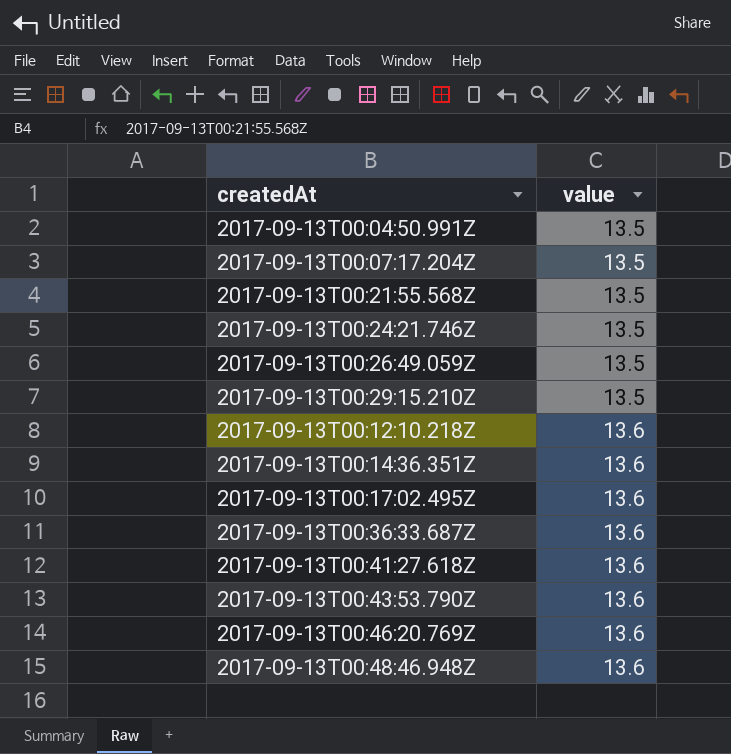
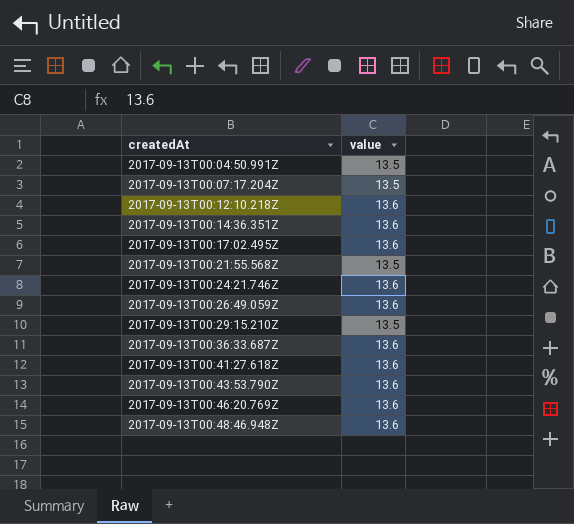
row order: value ascending -> createdAt ascending
2017-09-13T00:24:21.746Z | value: 13.5 -> 13.6
2017-09-13T00:26:49.059Z | value: 13.5 -> 13.6

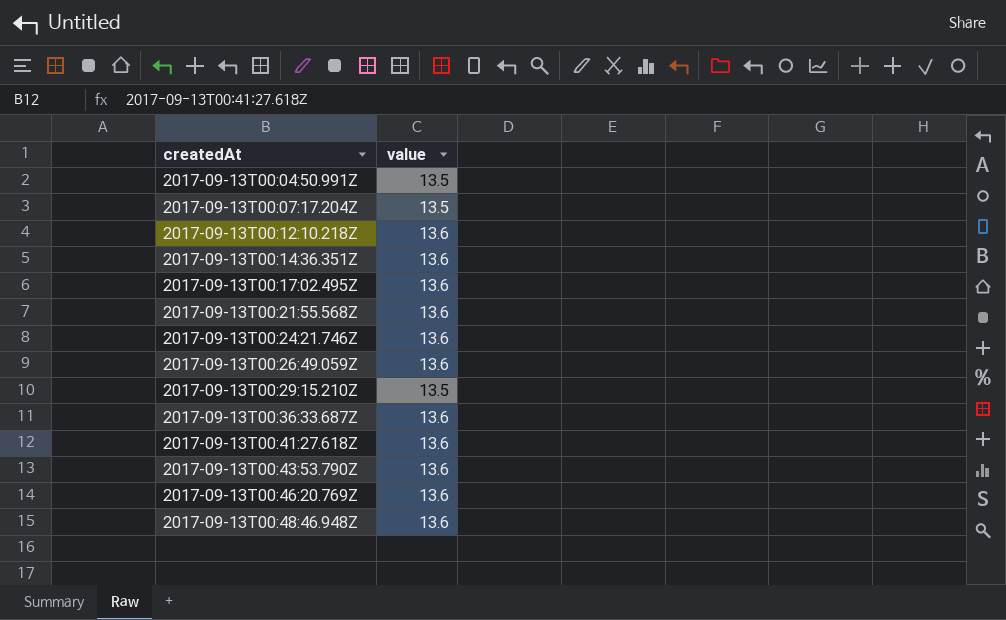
2017-09-13T00:21:55.568Z | value: 13.5 -> 13.6

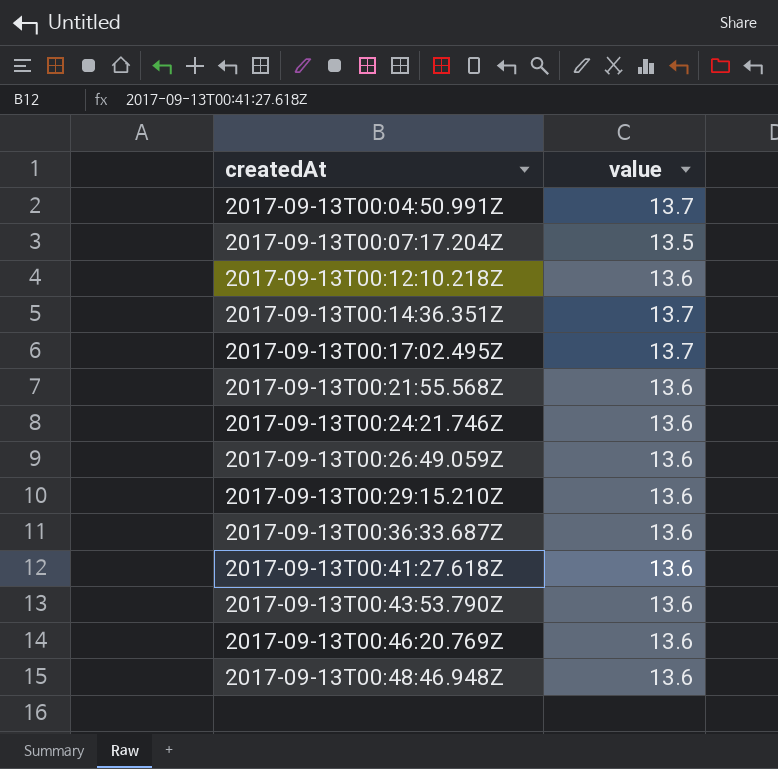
2017-09-13T00:04:50.991Z | value: 13.5 -> 13.7
2017-09-13T00:14:36.351Z | value: 13.6 -> 13.7
2017-09-13T00:17:02.495Z | value: 13.6 -> 13.7
2017-09-13T00:29:15.210Z | value: 13.5 -> 13.6

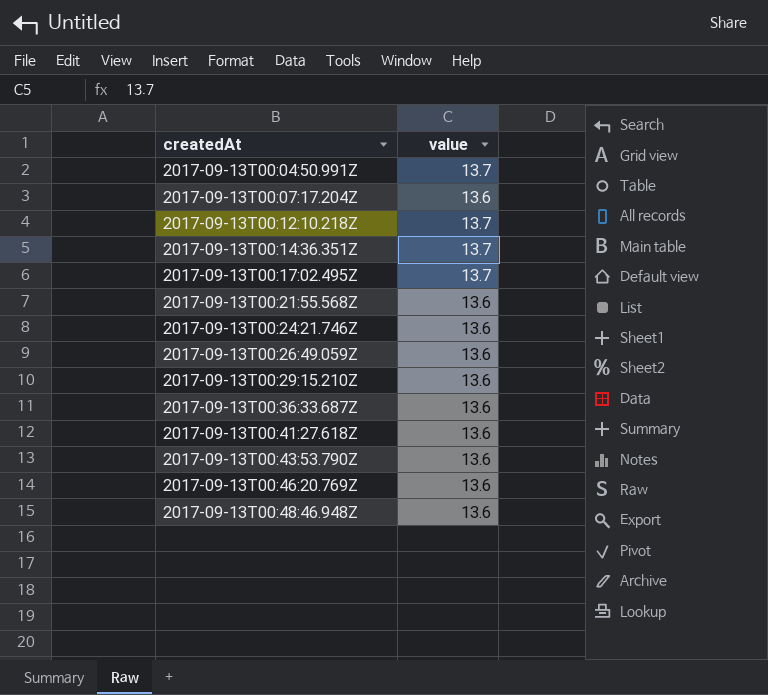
2017-09-13T00:07:17.204Z | value: 13.5 -> 13.6
2017-09-13T00:12:10.218Z | value: 13.6 -> 13.7

